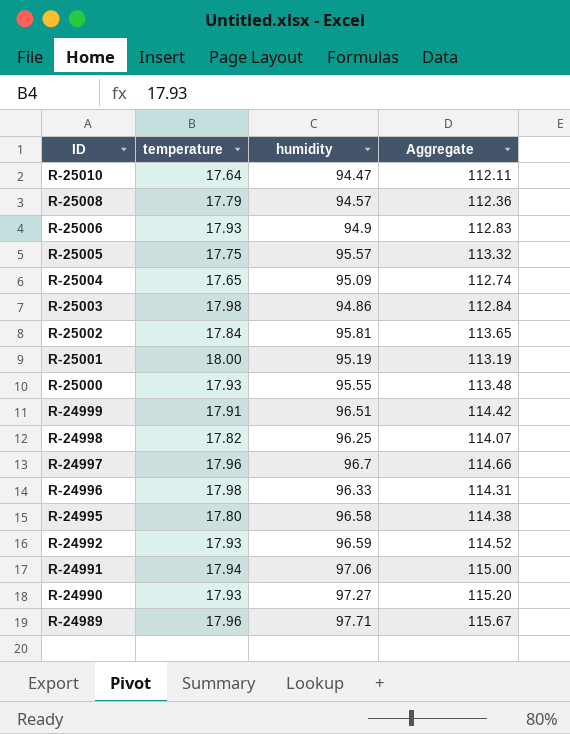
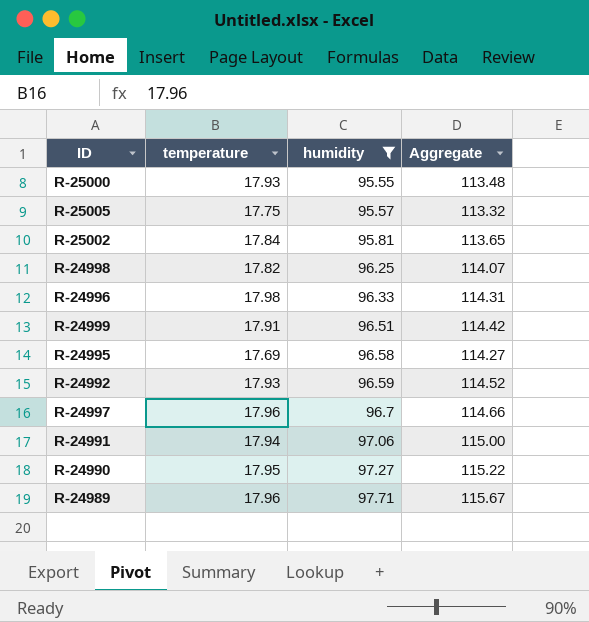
filter: none -> humidity >= 95.55
row order: ID descending -> humidity ascending
R-24995 | temperature: 17.80 -> 17.69
R-24995 | Aggregate: 114.38 -> 114.27
R-24990 | temperature: 17.93 -> 17.95
R-24990 | Aggregate: 115.20 -> 115.22

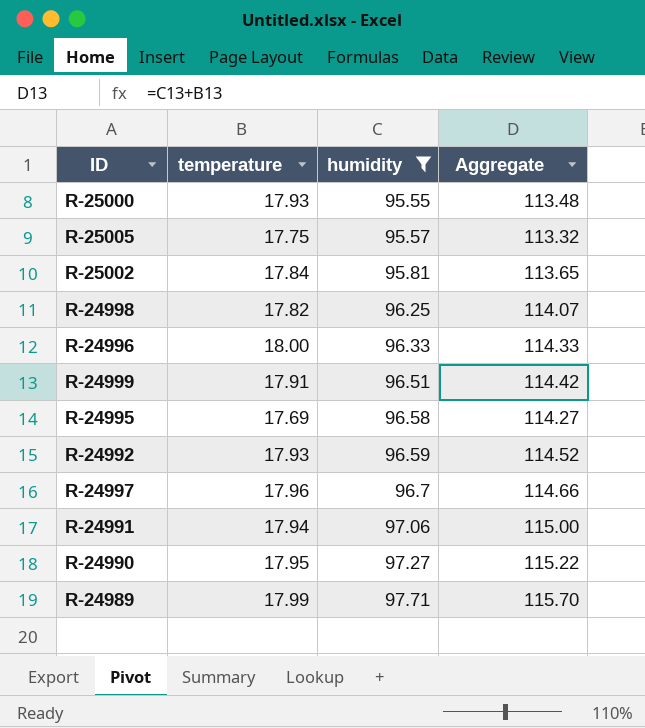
R-24996 | temperature: 17.98 -> 18.00
R-24996 | Aggregate: 114.31 -> 114.33
R-24989 | temperature: 17.96 -> 17.99
R-24989 | Aggregate: 115.67 -> 115.70

